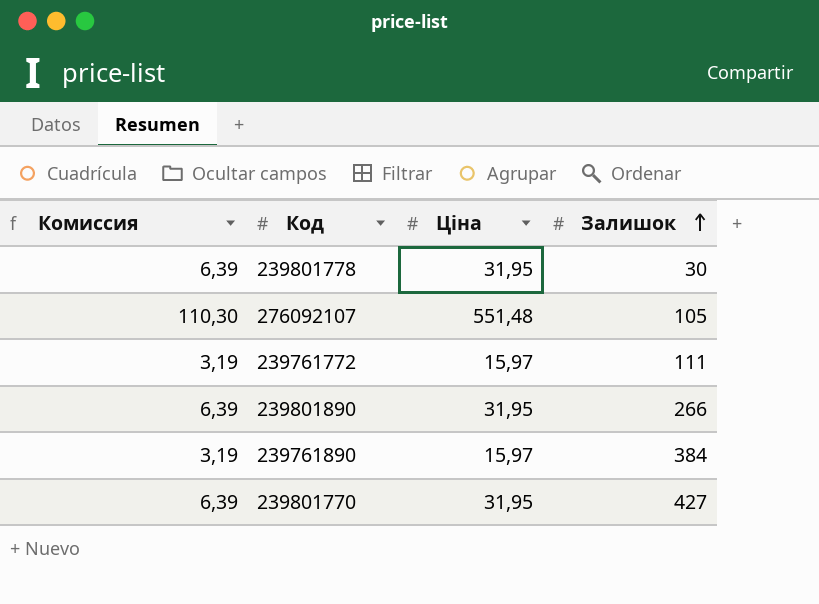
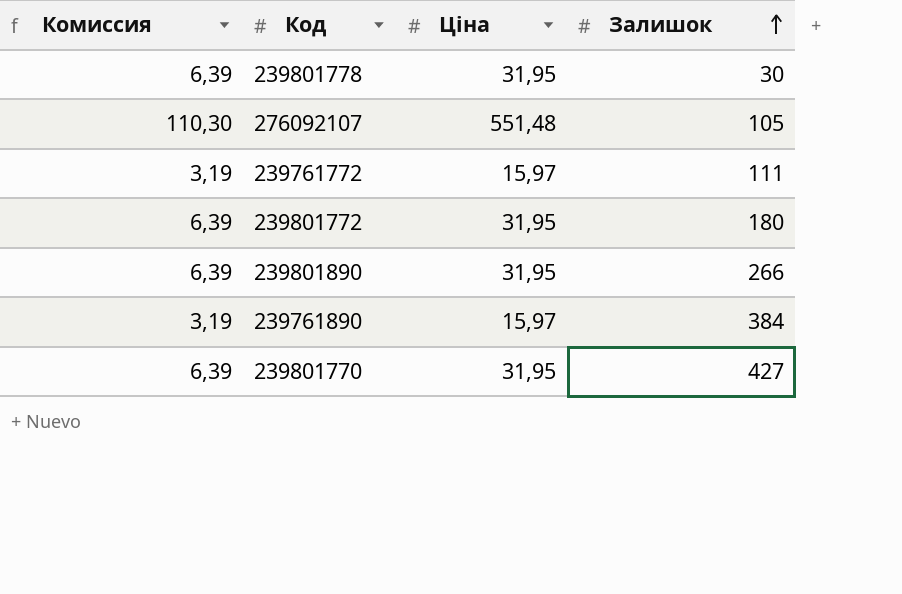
row 239801772: none -> 6,39 | 31,95 | 180

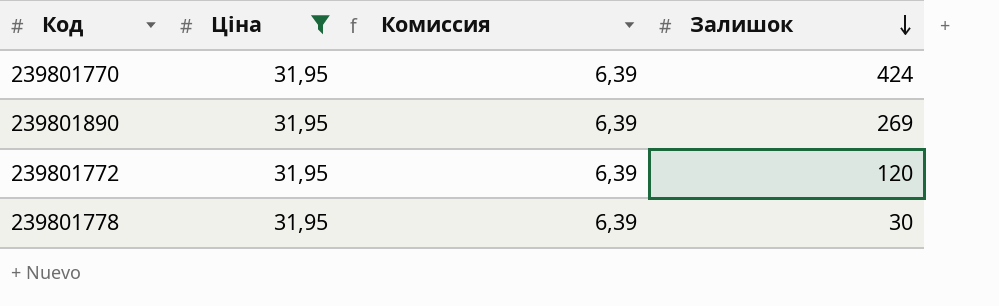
filter: none -> Ціна = 31,95
row order: Залишок ascending -> Залишок descending
column Комиссия | position: 1 -> 3
239801770 | Залишок: 427 -> 424
239801890 | Залишок: 266 -> 269
239801772 | Залишок: 180 -> 120

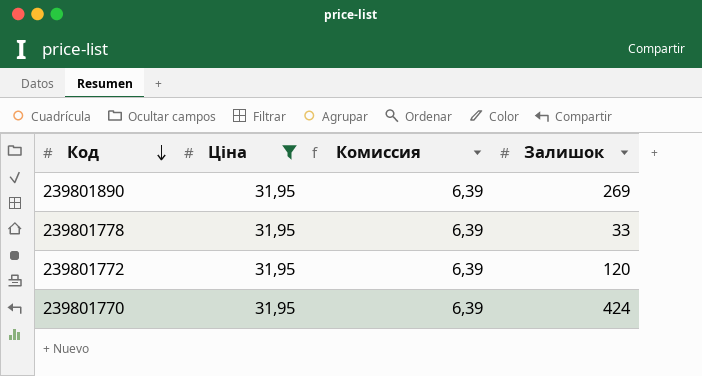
row order: Залишок descending -> Код descending
239801778 | Залишок: 30 -> 33

